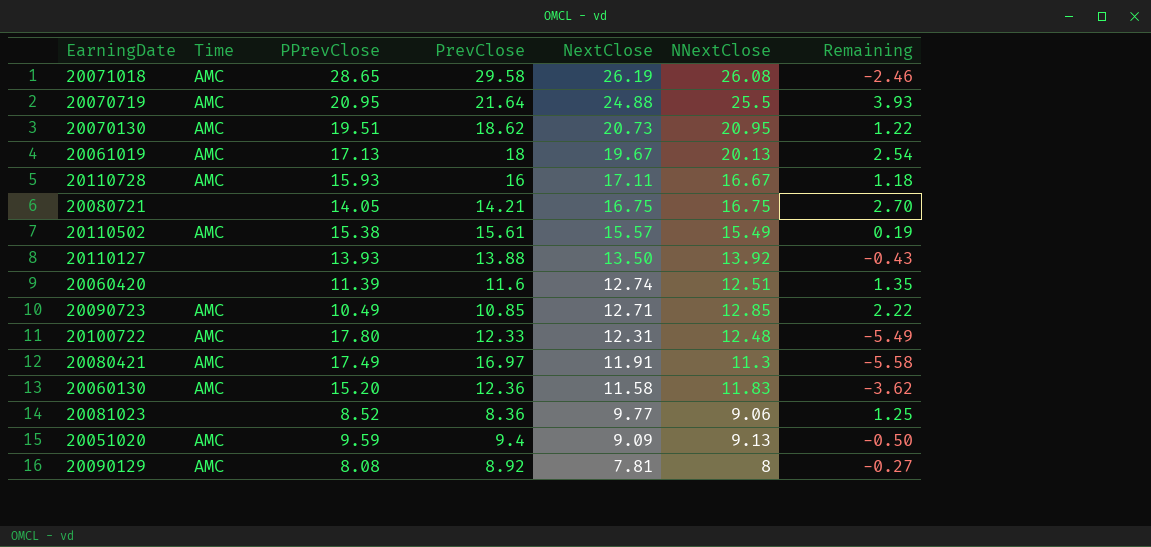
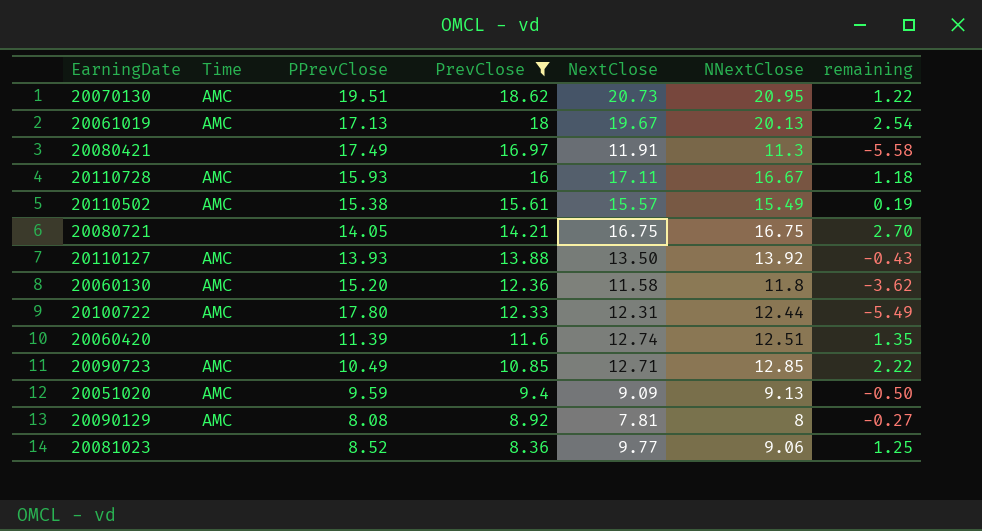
filter: none -> PrevClose <= 18.62
row order: NextClose descending -> PrevClose descending
column name: Remaining -> remaining
20080421 | Time: AMC -> none
20110127 | Time: none -> AMC
20060130 | NNextClose: 11.83 -> 11.8
20100722 | NNextClose: 12.48 -> 12.44

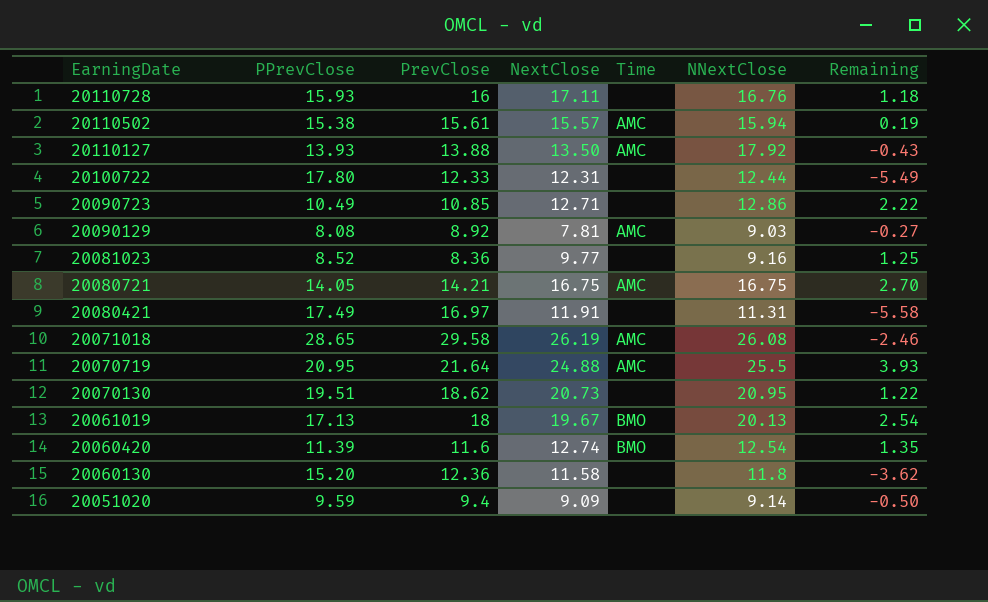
filter: PrevClose <= 18.62 -> none
row order: PrevClose descending -> EarningDate descending
column Time | position: 2 -> 5
column name: remaining -> Remaining
20110728 | Time: AMC -> none
20110728 | NNextClose: 16.67 -> 16.76
20110502 | NNextClose: 15.49 -> 15.94
20110127 | NNextClose: 13.92 -> 17.92
20100722 | Time: AMC -> none
20090723 | Time: AMC -> none
20090723 | NNextClose: 12.85 -> 12.86
20090129 | NNextClose: 8 -> 9.03
20081023 | NNextClose: 9.06 -> 9.16
20080721 | Time: none -> AMC
20080421 | NNextClose: 11.3 -> 11.31
20070130 | Time: AMC -> none
20061019 | Time: AMC -> BMO
20060420 | Time: none -> BMO
20060420 | NNextClose: 12.51 -> 12.54
20060130 | Time: AMC -> none
20051020 | Time: AMC -> none
20051020 | NNextClose: 9.13 -> 9.14

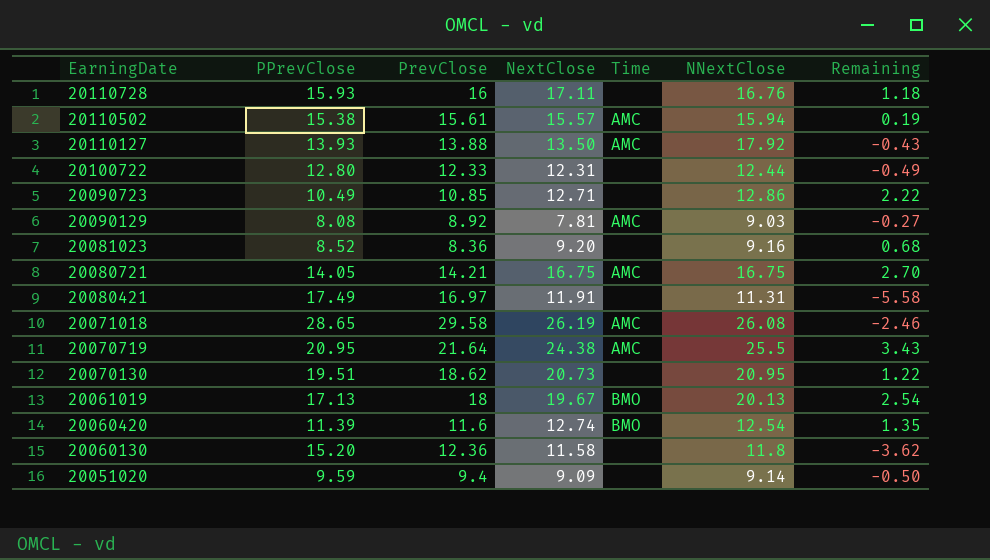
20100722 | PPrevClose: 17.80 -> 12.80
20100722 | Remaining: -5.49 -> -0.49
20081023 | NextClose: 9.77 -> 9.20
20081023 | Remaining: 1.25 -> 0.68
20070719 | NextClose: 24.88 -> 24.38
20070719 | Remaining: 3.93 -> 3.43

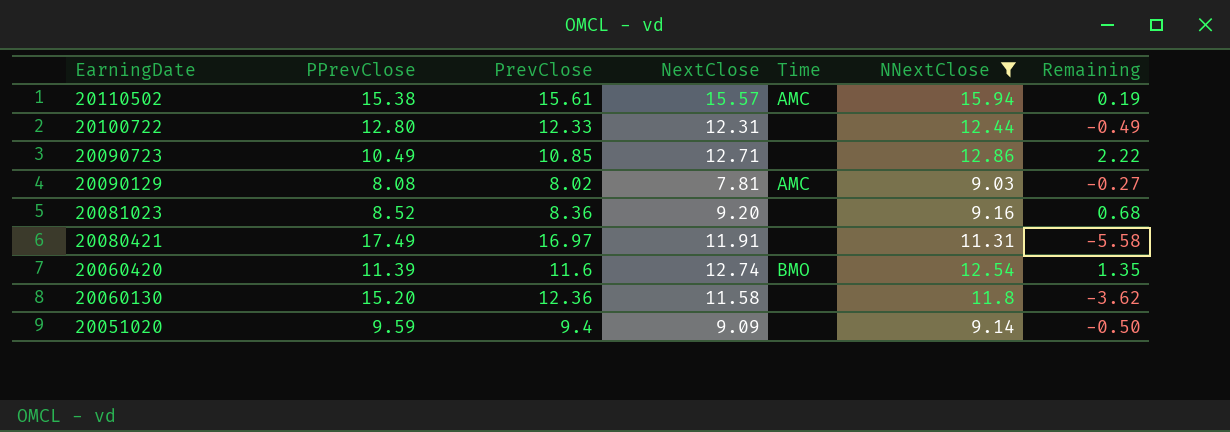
filter: none -> NNextClose <= 15.94
20090129 | PrevClose: 8.92 -> 8.02

